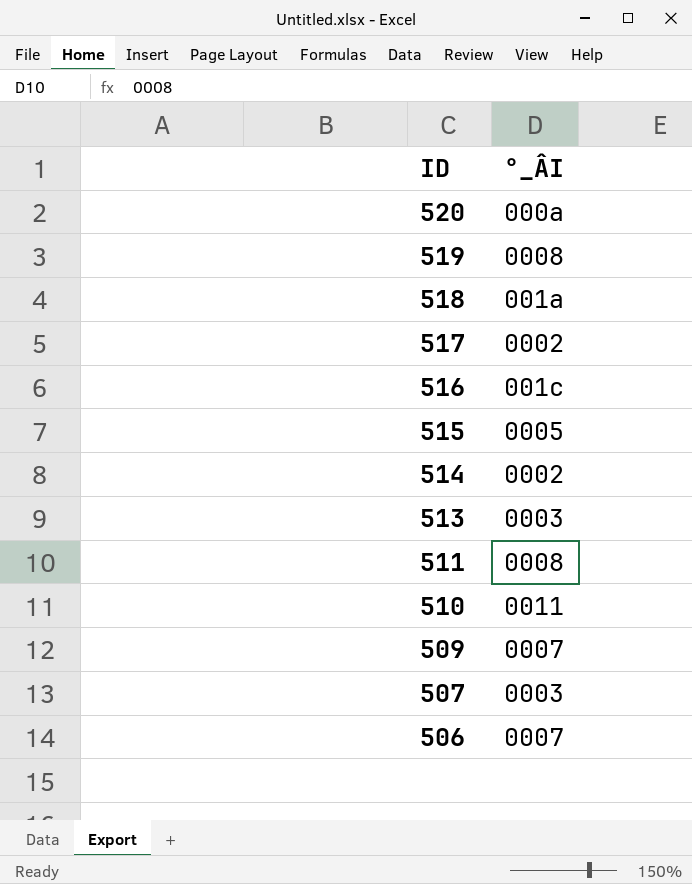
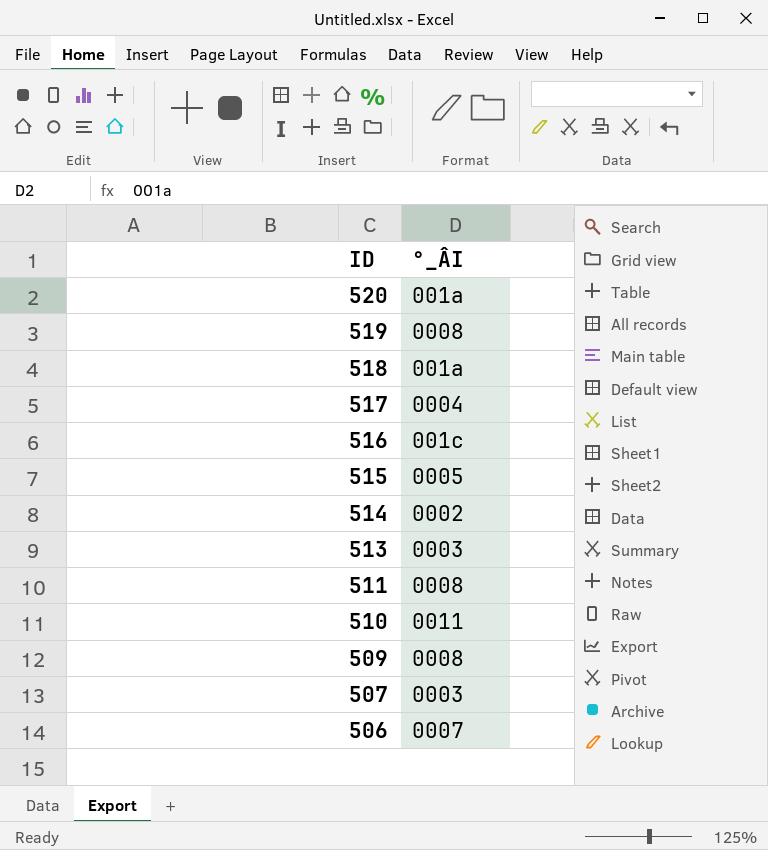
520 | °_ÂI: 000a -> 001a
517 | °_ÂI: 0002 -> 0004
509 | °_ÂI: 0007 -> 0008

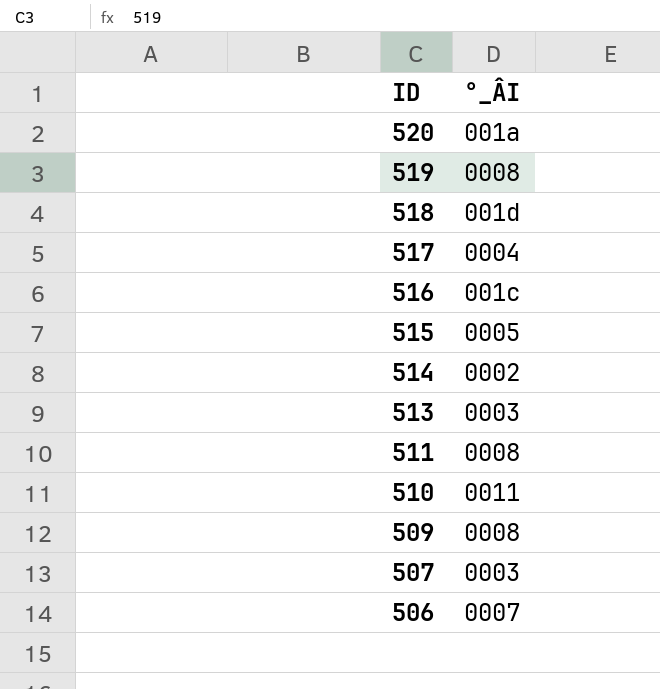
518 | °_ÂI: 001a -> 001d

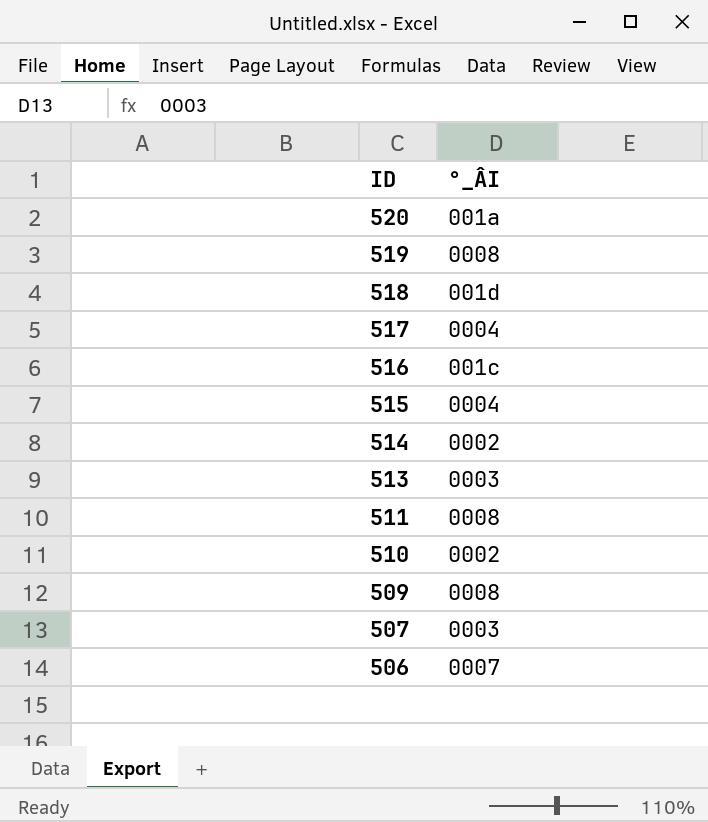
515 | °_ÂI: 0005 -> 0004
510 | °_ÂI: 0011 -> 0002

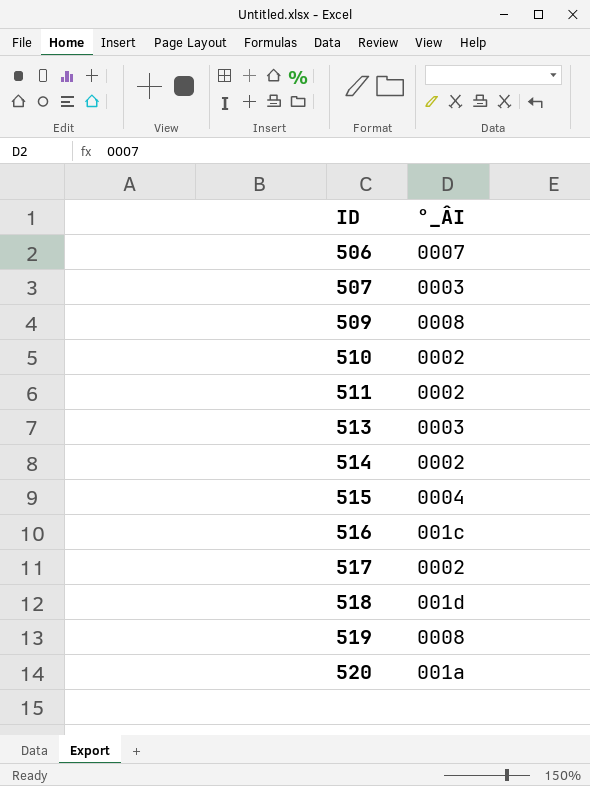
row order: ID descending -> ID ascending
511 | °_ÂI: 0008 -> 0002
517 | °_ÂI: 0004 -> 0002

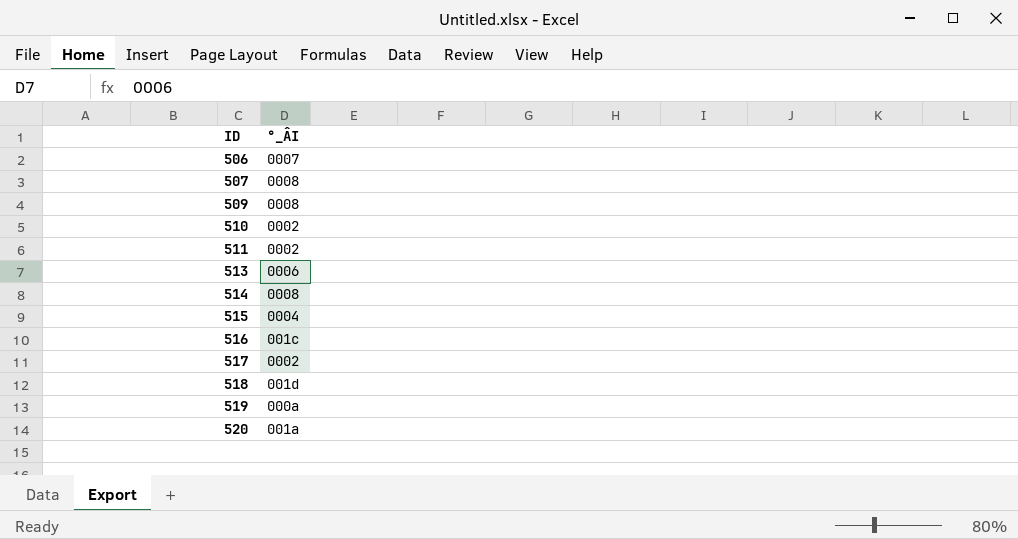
507 | °_ÂI: 0003 -> 0008
513 | °_ÂI: 0003 -> 0006
514 | °_ÂI: 0002 -> 0008
519 | °_ÂI: 0008 -> 000a

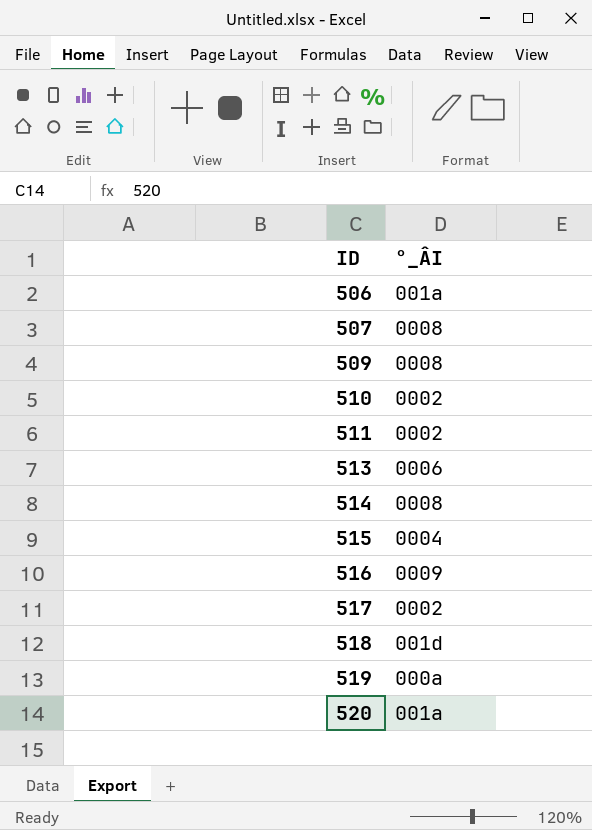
506 | °_ÂI: 0007 -> 001a
516 | °_ÂI: 001c -> 0009

